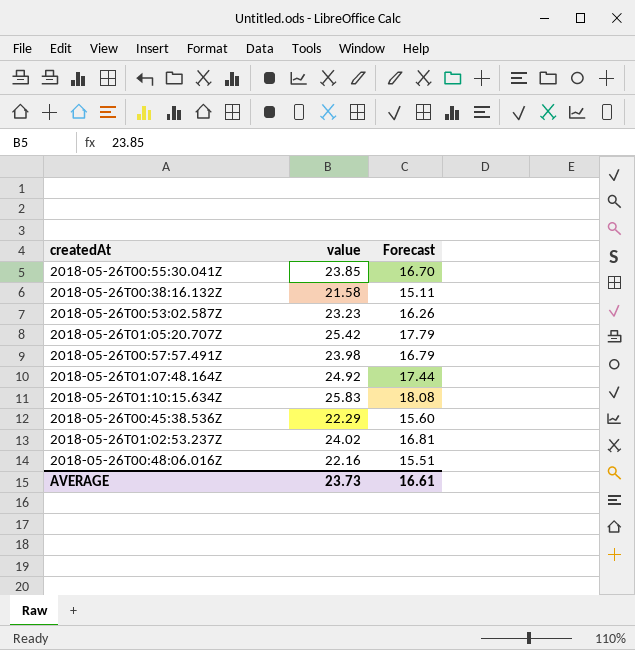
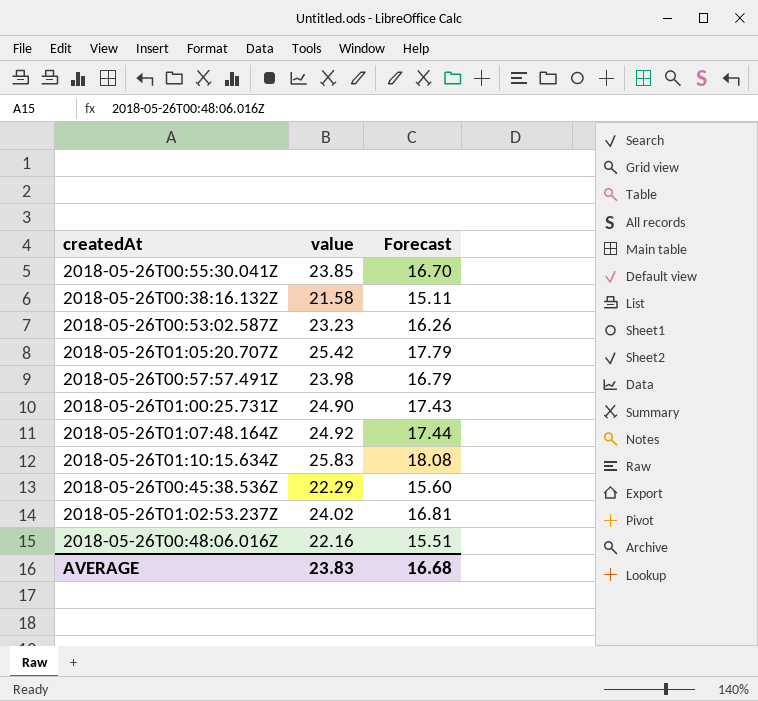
row 2018-05-26T01:00:25.731Z: none -> 24.90 | 17.43
AVERAGE | value: 23.73 -> 23.83
AVERAGE | Forecast: 16.61 -> 16.68

